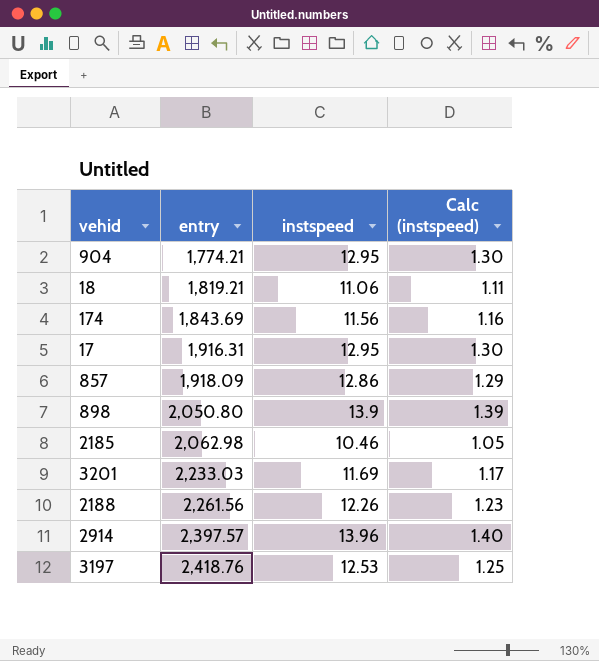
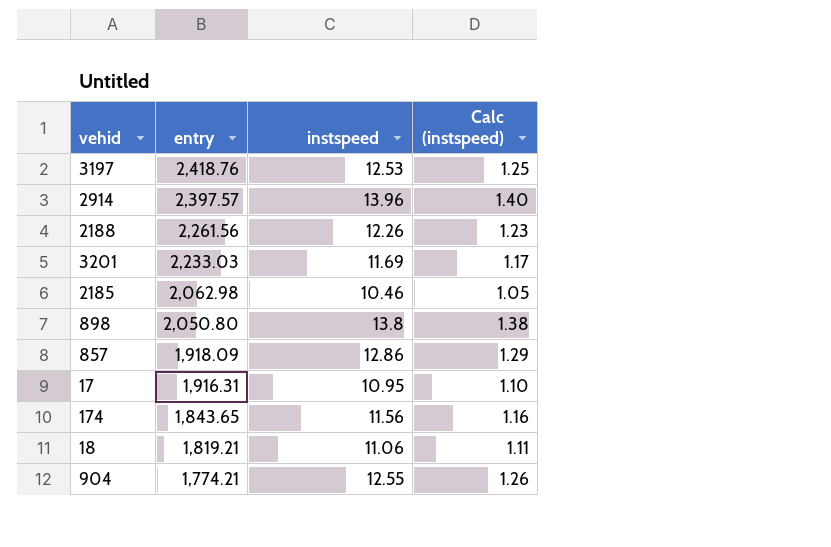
row order: entry ascending -> entry descending
898 | instspeed: 13.9 -> 13.8
898 | Calc (instspeed): 1.39 -> 1.38
17 | instspeed: 12.95 -> 10.95
17 | Calc (instspeed): 1.30 -> 1.10
174 | entry: 1,843.69 -> 1,843.65
904 | instspeed: 12.95 -> 12.55
904 | Calc (instspeed): 1.30 -> 1.26

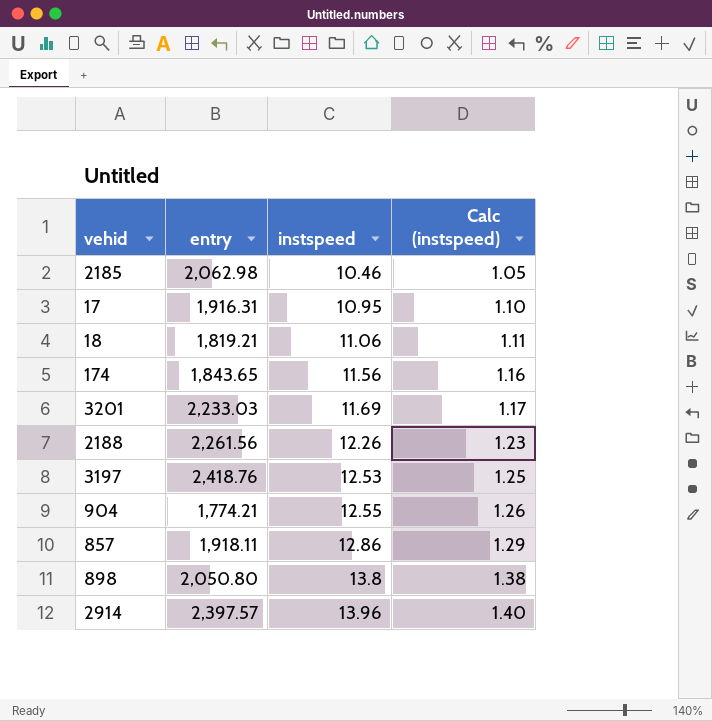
row order: entry descending -> instspeed ascending
857 | entry: 1,918.09 -> 1,918.11

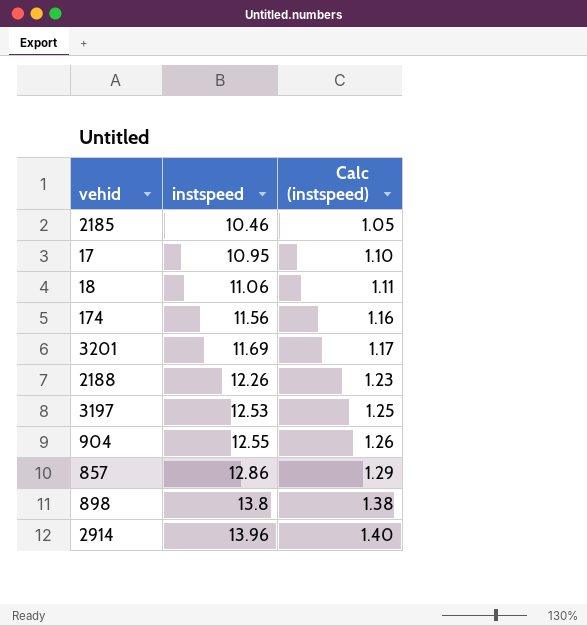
column entry | position: 2 -> none

